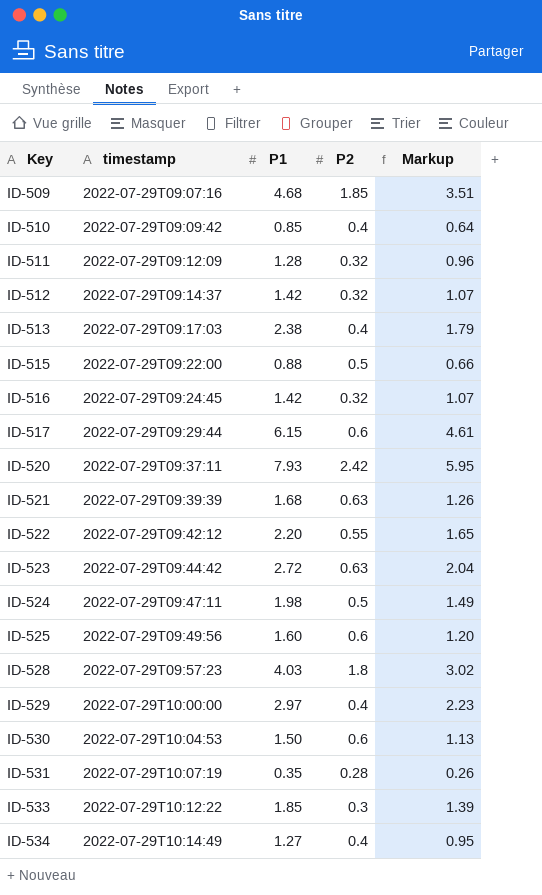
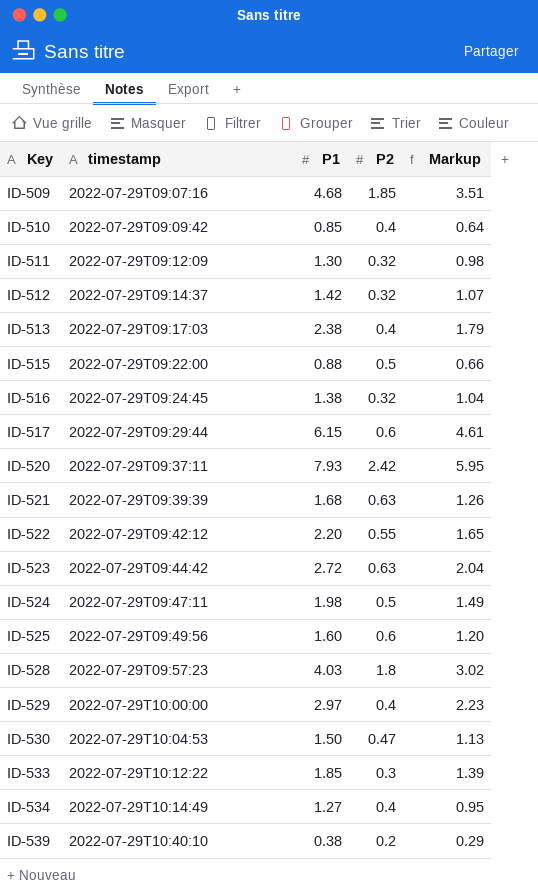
row ID-531: 2022-07-29T10:07:19 | 0.35 | 0.28 | 0.26 -> none
ID-511 | P1: 1.28 -> 1.30
ID-511 | Markup: 0.96 -> 0.98
ID-516 | P1: 1.42 -> 1.38
ID-516 | Markup: 1.07 -> 1.04
ID-530 | P2: 0.6 -> 0.47
row ID-539: none -> 2022-07-29T10:40:10 | 0.38 | 0.2 | 0.29

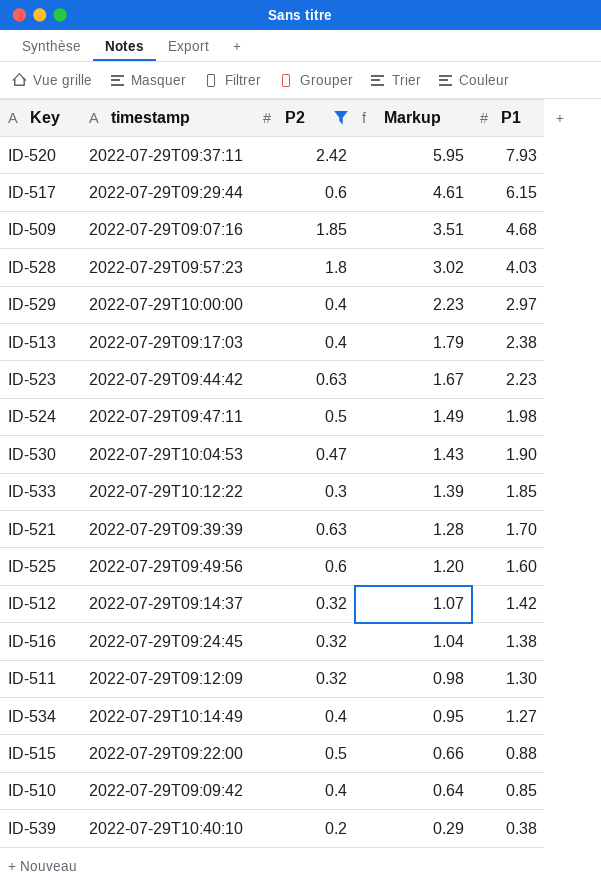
filter: none -> P2 != 0.55
row order: Key ascending -> Markup descending
column P1 | position: 3 -> 5
ID-523 | Markup: 2.04 -> 1.67
ID-523 | P1: 2.72 -> 2.23
ID-530 | Markup: 1.13 -> 1.43
ID-530 | P1: 1.50 -> 1.90
ID-521 | Markup: 1.26 -> 1.28
ID-521 | P1: 1.68 -> 1.70

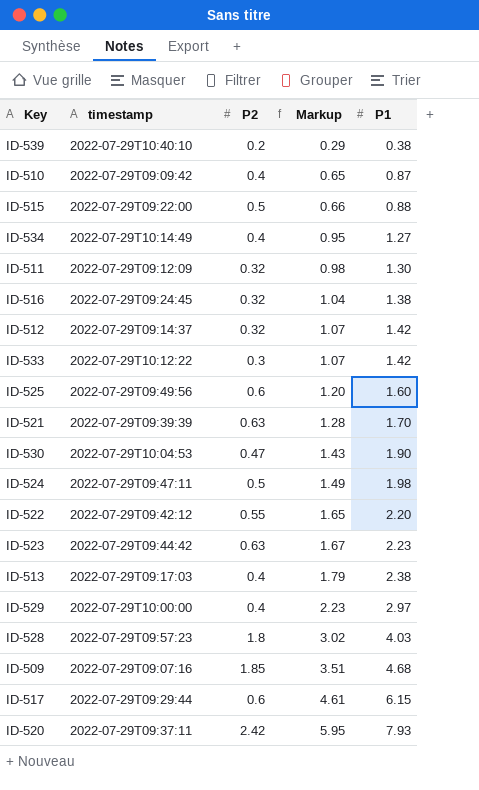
filter: P2 != 0.55 -> none
row order: Markup descending -> Markup ascending
ID-510 | Markup: 0.64 -> 0.65
ID-510 | P1: 0.85 -> 0.87
ID-533 | Markup: 1.39 -> 1.07
ID-533 | P1: 1.85 -> 1.42

